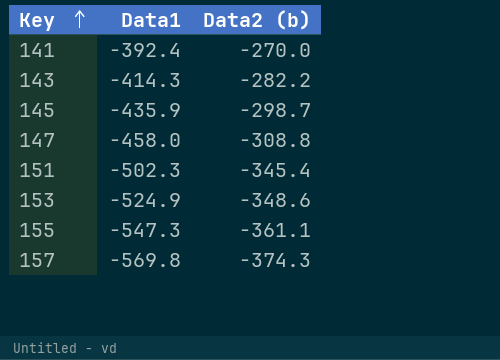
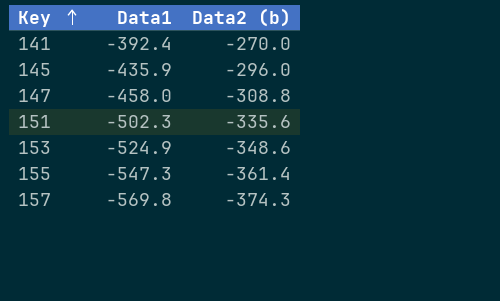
row 143: -414.3 | -282.2 -> none
145 | Data2 (b): -298.7 -> -296.0
151 | Data2 (b): -345.4 -> -335.6
155 | Data2 (b): -361.1 -> -361.4

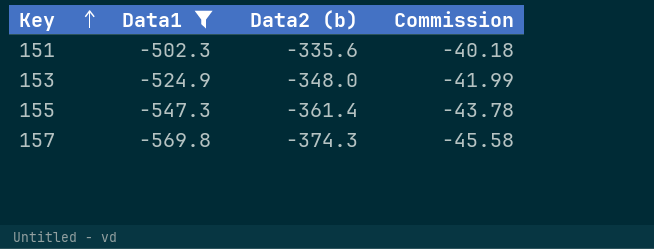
filter: none -> Data1 <= -502.3
column Commission | formula: none -> [Data1] * 0.08
153 | Data2 (b): -348.6 -> -348.0

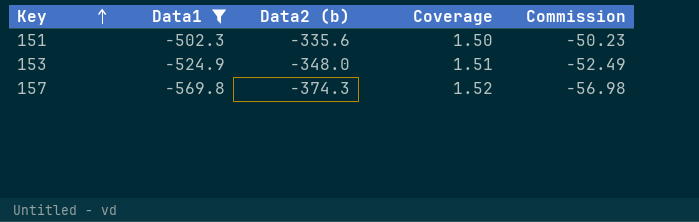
column Coverage | formula: none -> [Data1] / [Data2 (b)]
column Commission | formula: [Data1] * 0.08 -> [Data1] * 0.1
row 155: -547.3 | -361.4 | -43.78 -> none

